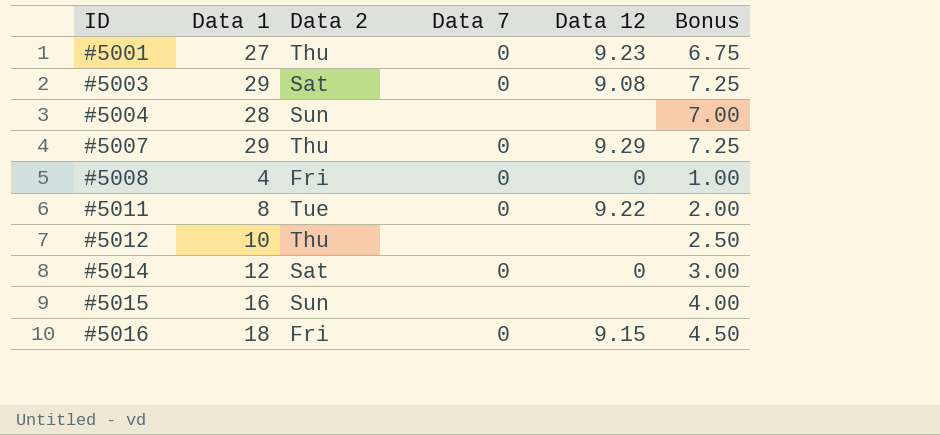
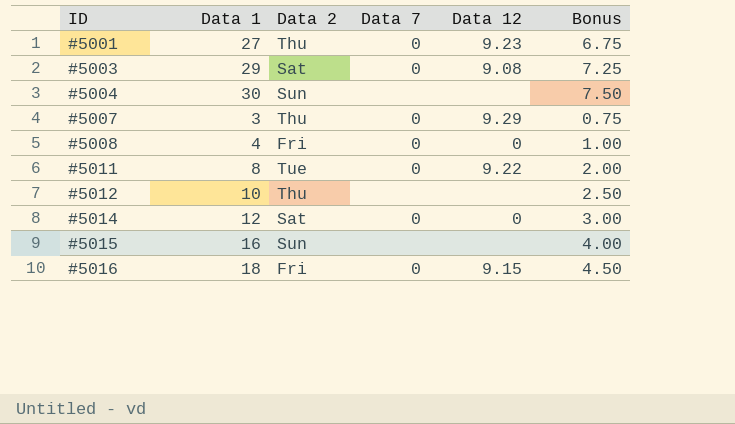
#5004 | Data 1: 28 -> 30
#5004 | Bonus: 7.00 -> 7.50
#5007 | Data 1: 29 -> 3
#5007 | Bonus: 7.25 -> 0.75

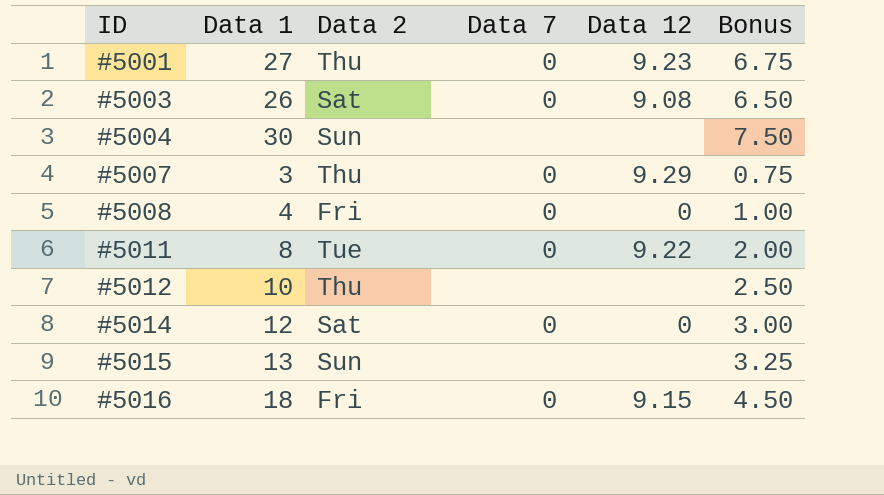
#5003 | Data 1: 29 -> 26
#5003 | Bonus: 7.25 -> 6.50
#5015 | Data 1: 16 -> 13
#5015 | Bonus: 4.00 -> 3.25

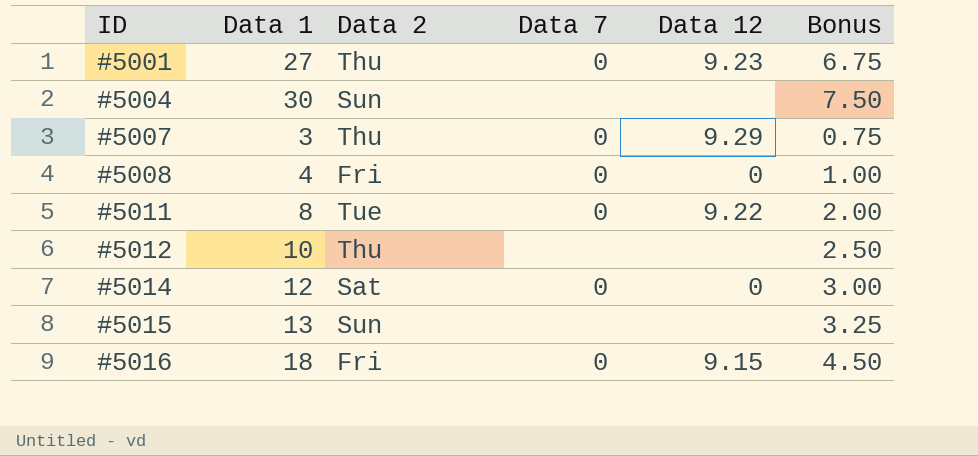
row #5003: 26 | Sat | 0 | 9.08 | 6.50 -> none

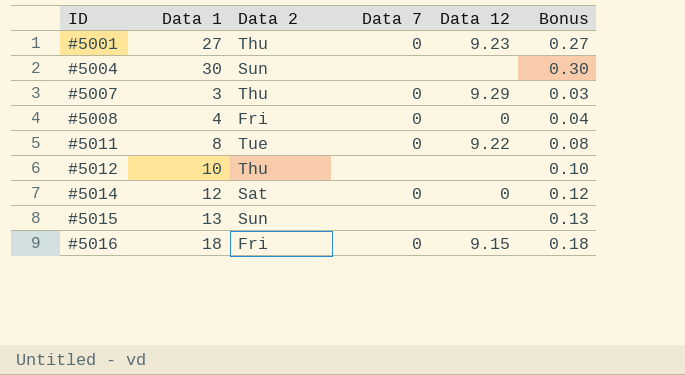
column Bonus | formula: [Data 1] * 0.25 -> [Data 1] * 0.01

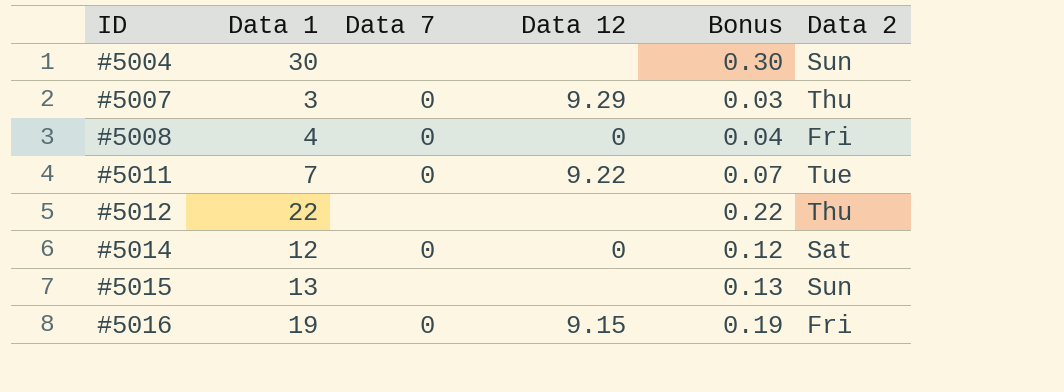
column Data 2 | position: 3 -> 6
row #5001: 27 | Thu | 0 | 9.23 | 0.27 -> none
#5011 | Data 1: 8 -> 7
#5011 | Bonus: 0.08 -> 0.07
#5012 | Data 1: 10 -> 22
#5012 | Bonus: 0.10 -> 0.22
#5016 | Data 1: 18 -> 19
#5016 | Bonus: 0.18 -> 0.19

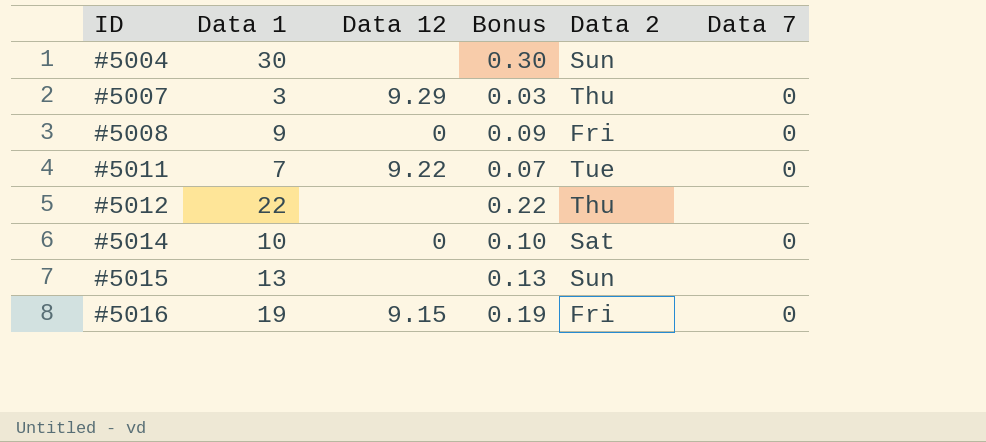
column Data 7 | position: 3 -> 6
#5008 | Data 1: 4 -> 9
#5008 | Bonus: 0.04 -> 0.09
#5014 | Data 1: 12 -> 10
#5014 | Bonus: 0.12 -> 0.10

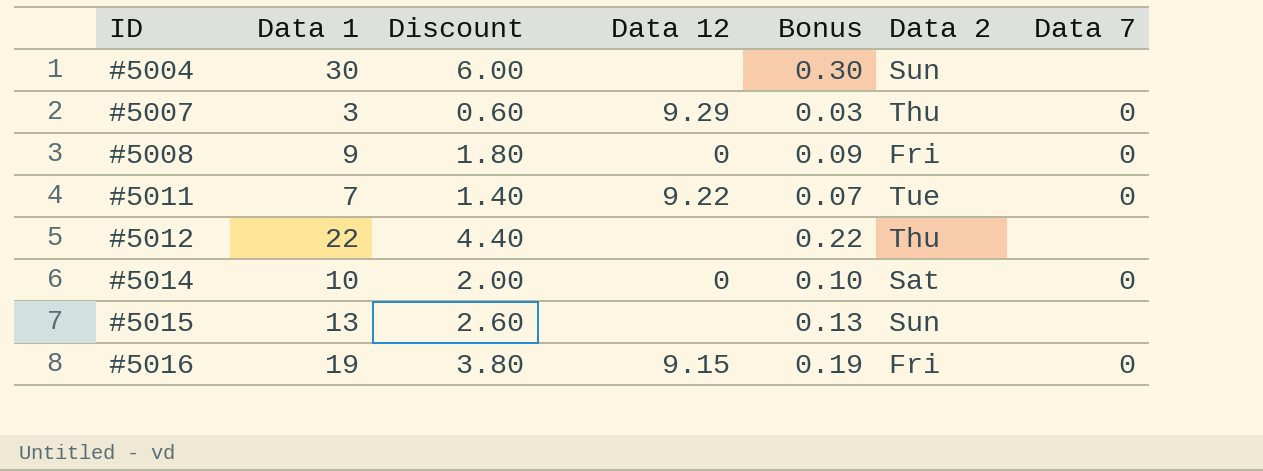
column Discount | formula: none -> [Data 1] * 0.2

